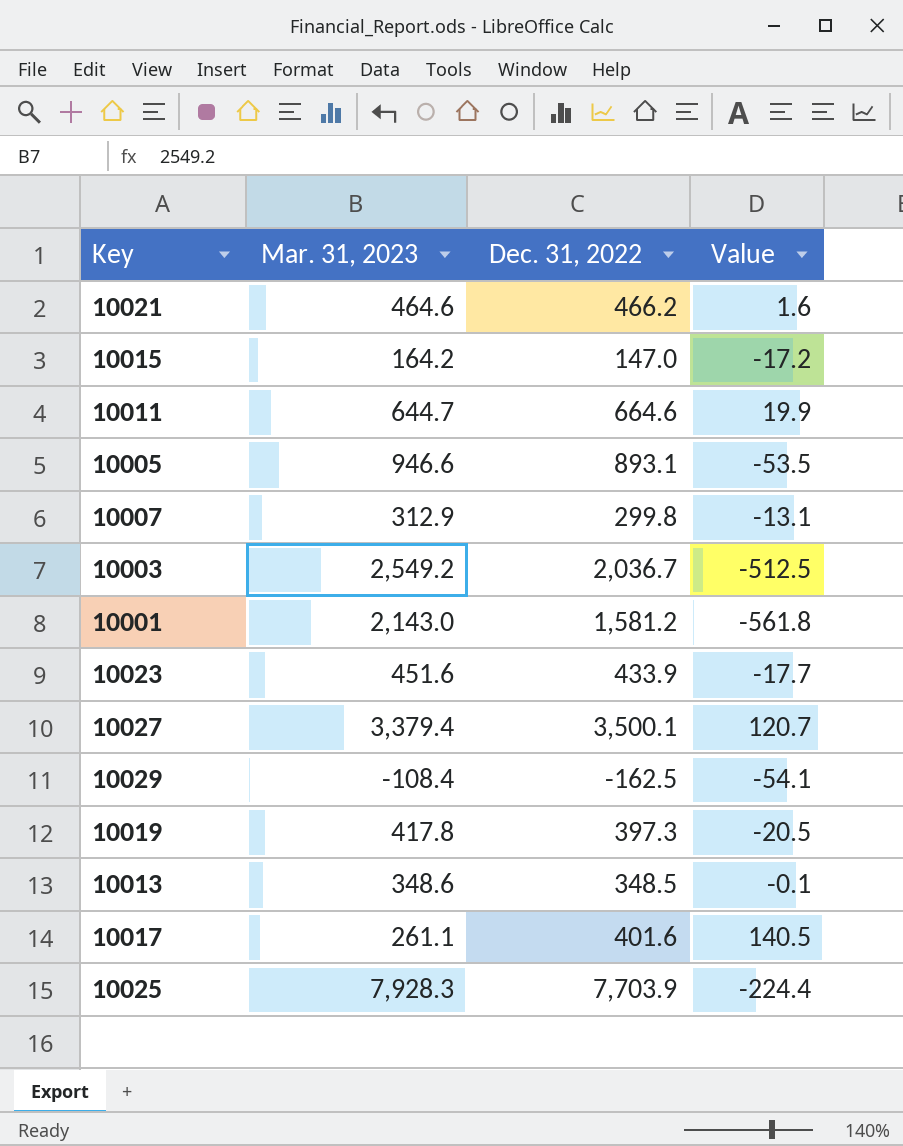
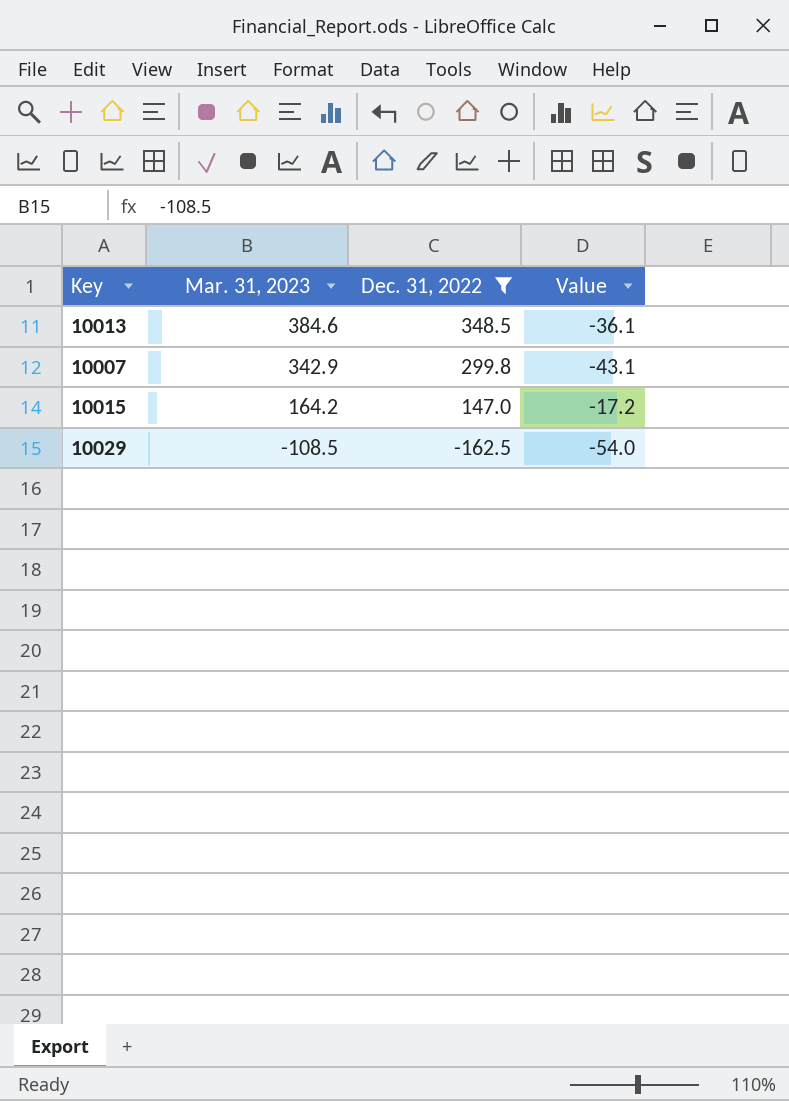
filter: none -> Dec. 31, 2022 <= 348.5
row order: none -> Mar. 31, 2023 descending
10013 | Mar. 31, 2023: 348.6 -> 384.6
10013 | Value: -0.1 -> -36.1
10007 | Mar. 31, 2023: 312.9 -> 342.9
10007 | Value: -13.1 -> -43.1
10029 | Mar. 31, 2023: -108.4 -> -108.5
10029 | Value: -54.1 -> -54.0

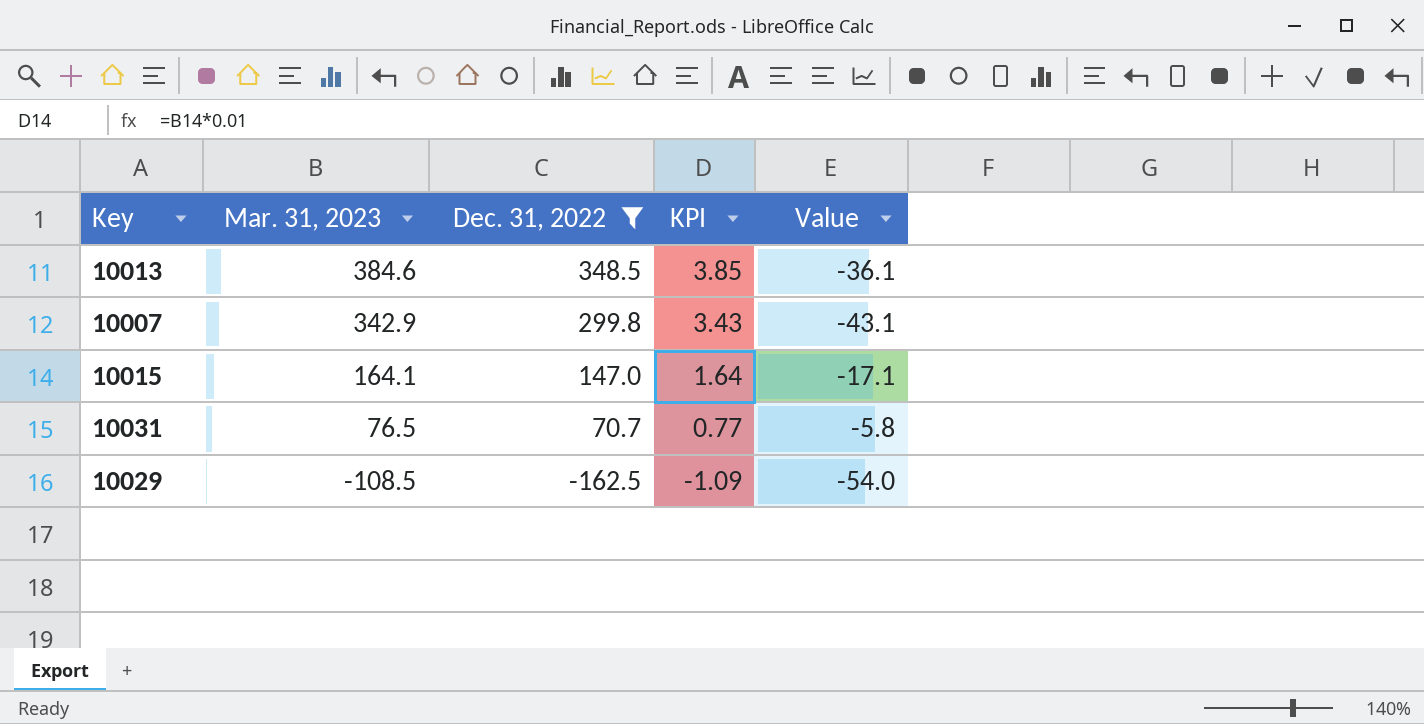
column KPI | formula: none -> [Mar. 31, 2023] * 0.01
10015 | Mar. 31, 2023: 164.2 -> 164.1
10015 | Value: -17.2 -> -17.1
row 10031: none -> 76.5 | 70.7 | 0.77 | -5.8

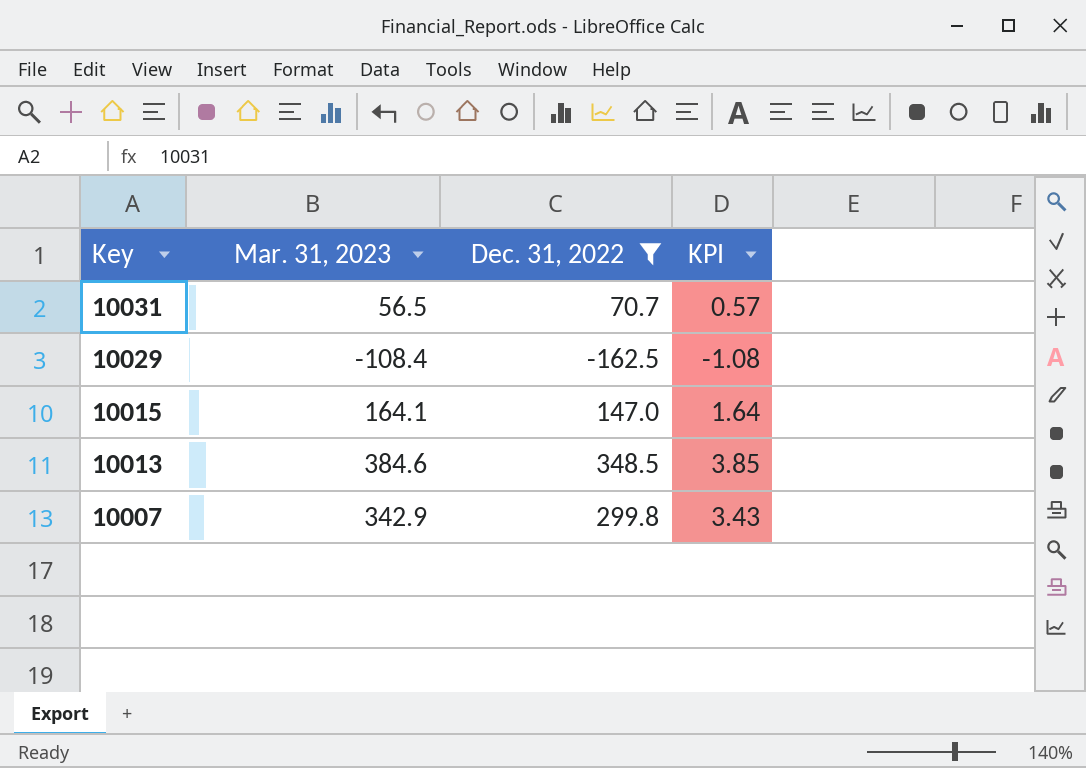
row order: Mar. 31, 2023 descending -> Key descending
column Value | formula: [Dec. 31, 2022] - [Mar. 31, 2023] -> none
10031 | Mar. 31, 2023: 76.5 -> 56.5
10031 | KPI: 0.77 -> 0.57
10029 | Mar. 31, 2023: -108.5 -> -108.4
10029 | KPI: -1.09 -> -1.08

